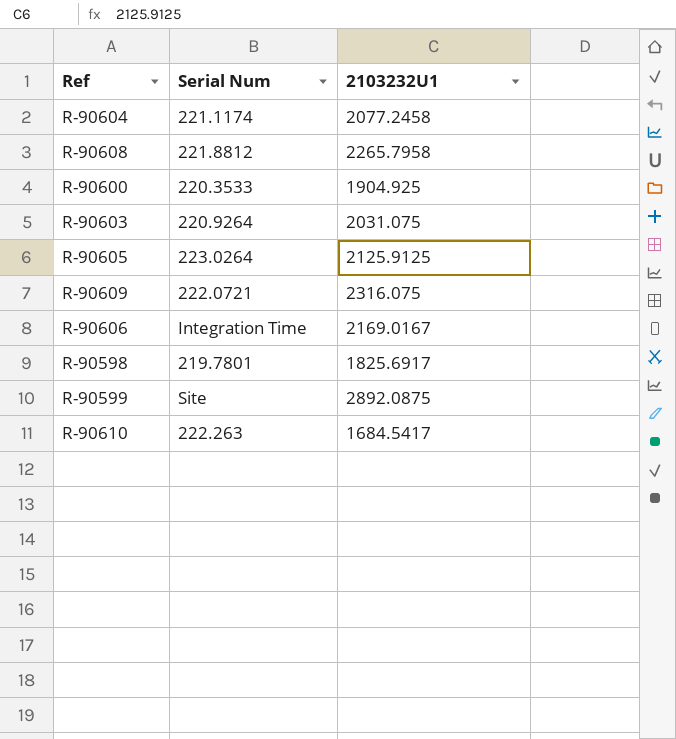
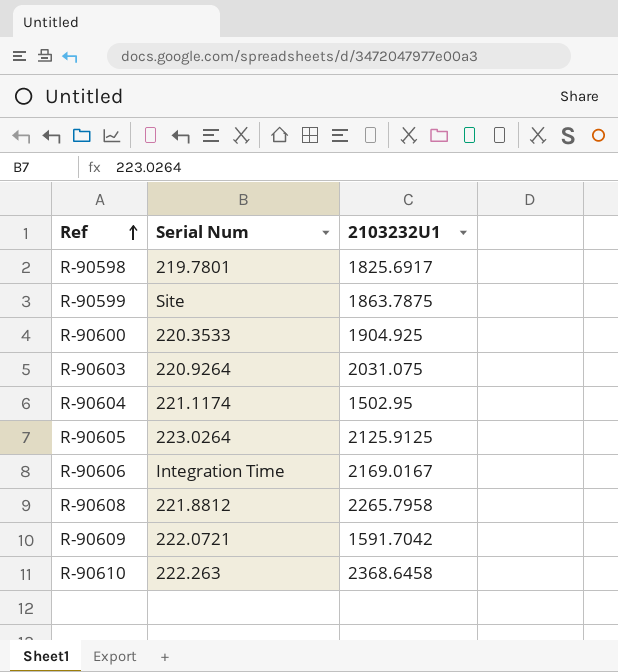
row order: none -> Ref ascending
R-90599 | 2103232U1: 2892.0875 -> 1863.7875
R-90604 | 2103232U1: 2077.2458 -> 1502.95
R-90609 | 2103232U1: 2316.075 -> 1591.7042
R-90610 | 2103232U1: 1684.5417 -> 2368.6458

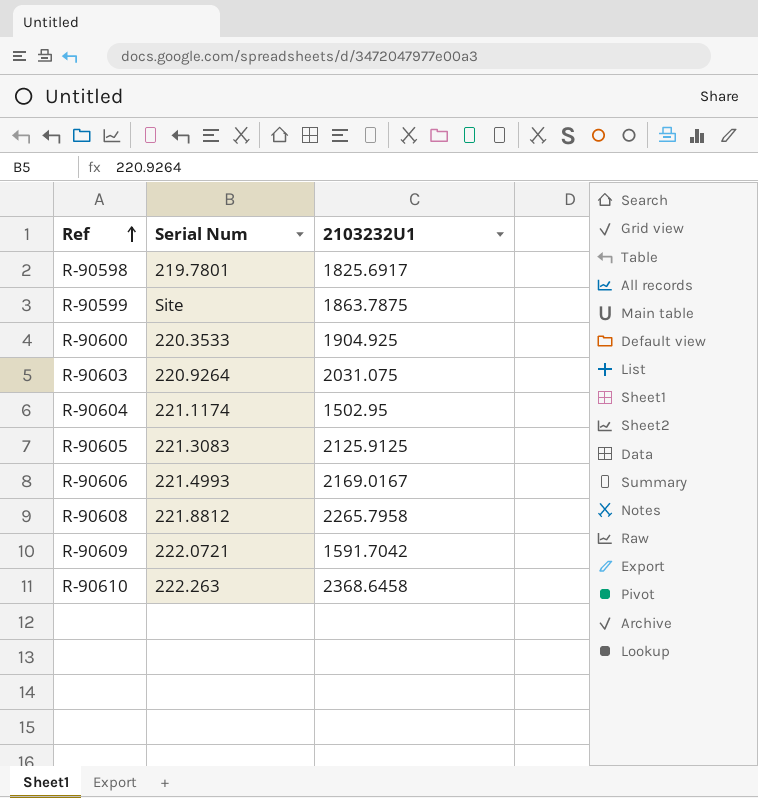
R-90605 | Serial Num: 223.0264 -> 221.3083
R-90606 | Serial Num: Integration Time -> 221.4993

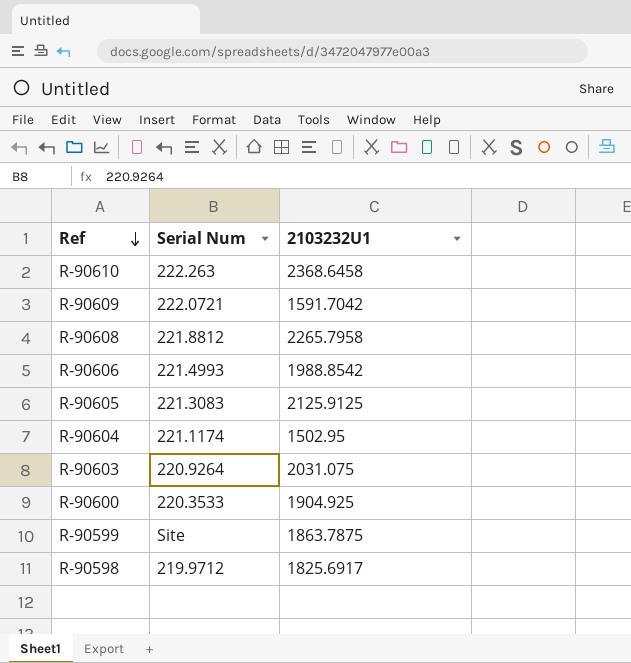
row order: Ref ascending -> Ref descending
R-90606 | 2103232U1: 2169.0167 -> 1988.8542
R-90598 | Serial Num: 219.7801 -> 219.9712

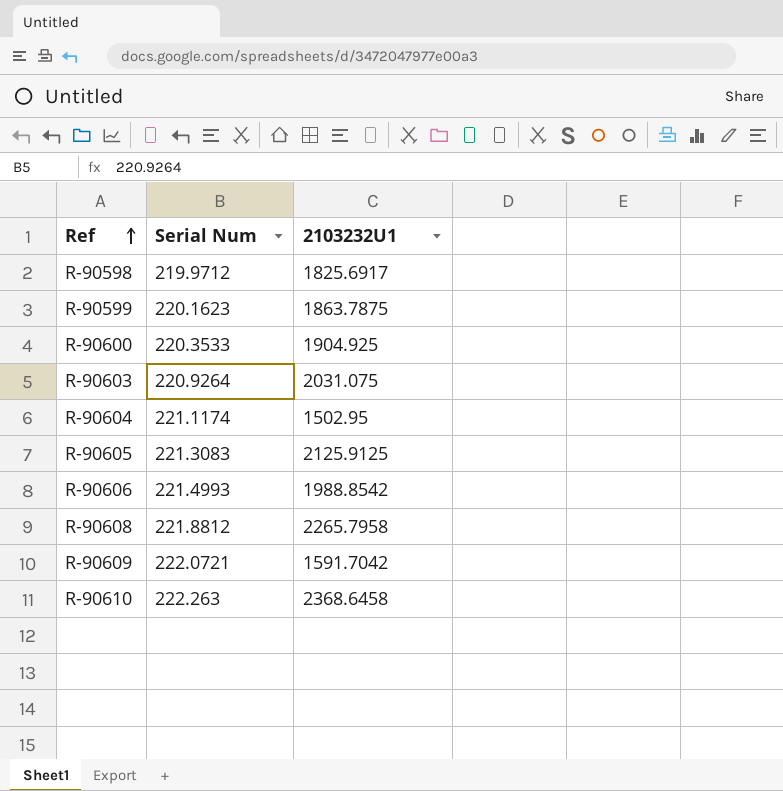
row order: Ref descending -> Ref ascending
R-90599 | Serial Num: Site -> 220.1623

